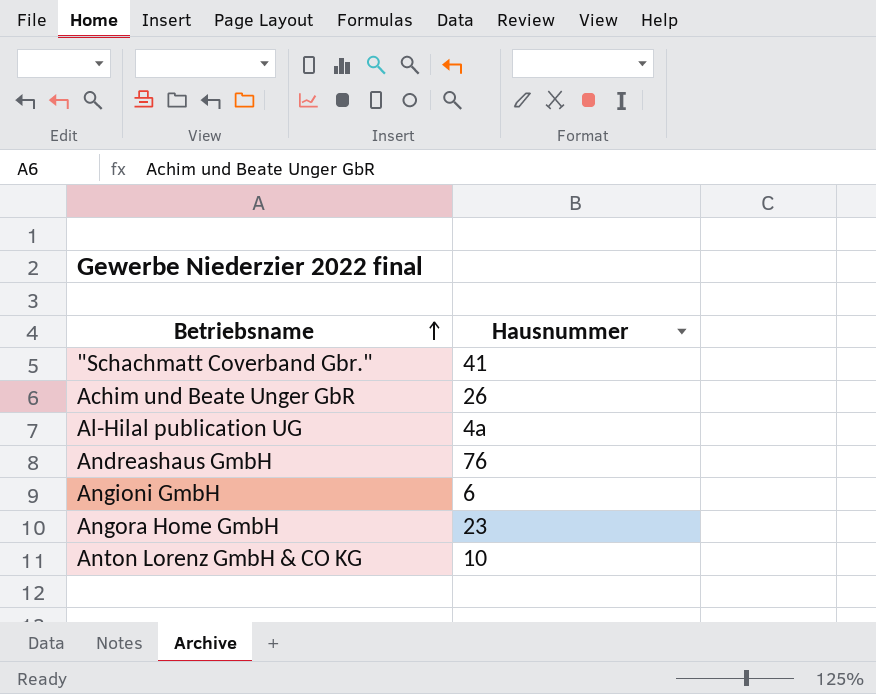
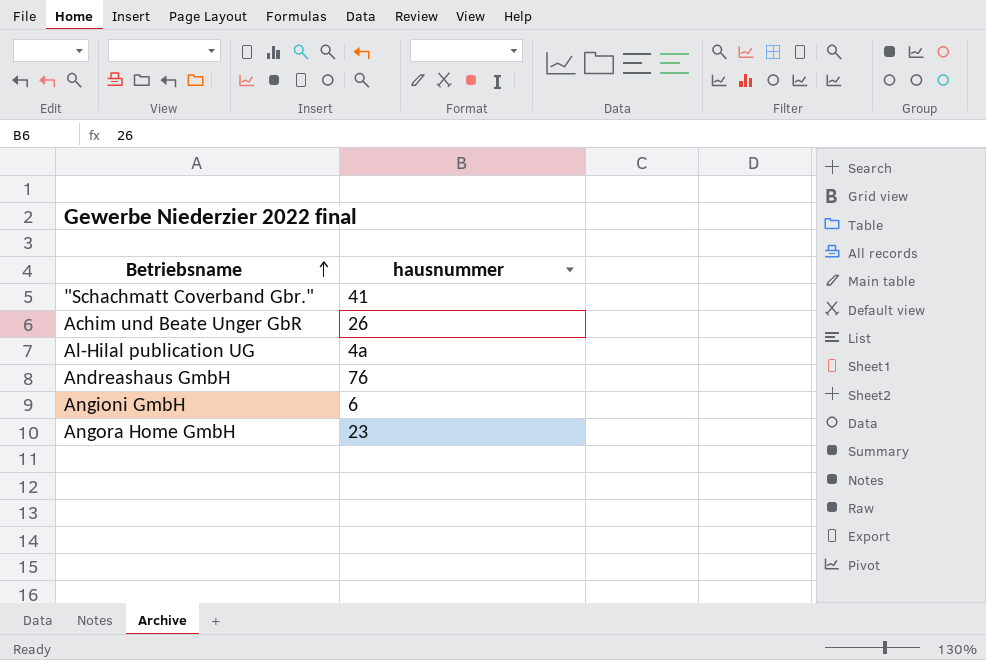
column name: Hausnummer -> hausnummer
row Anton Lorenz GmbH & CO KG: 10 -> none

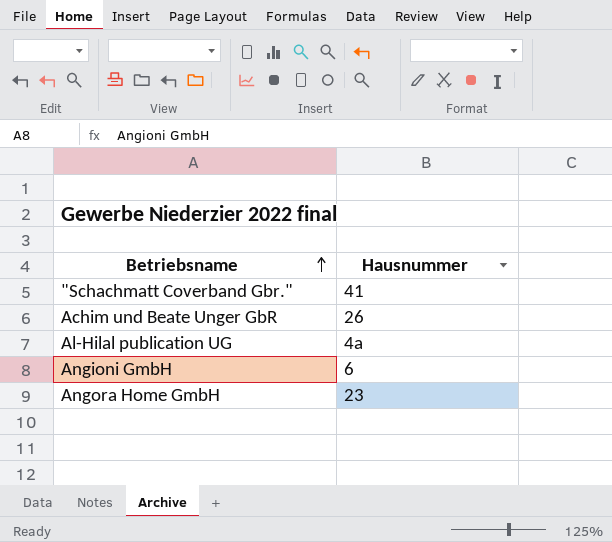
column name: hausnummer -> Hausnummer
row Andreashaus GmbH: 76 -> none

